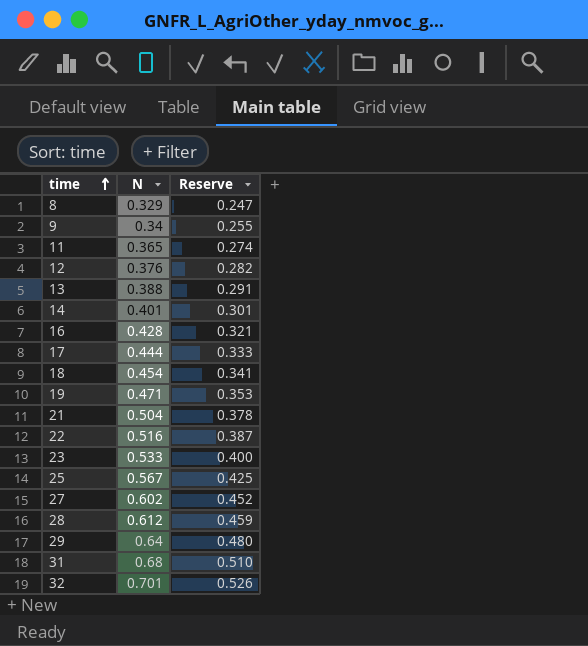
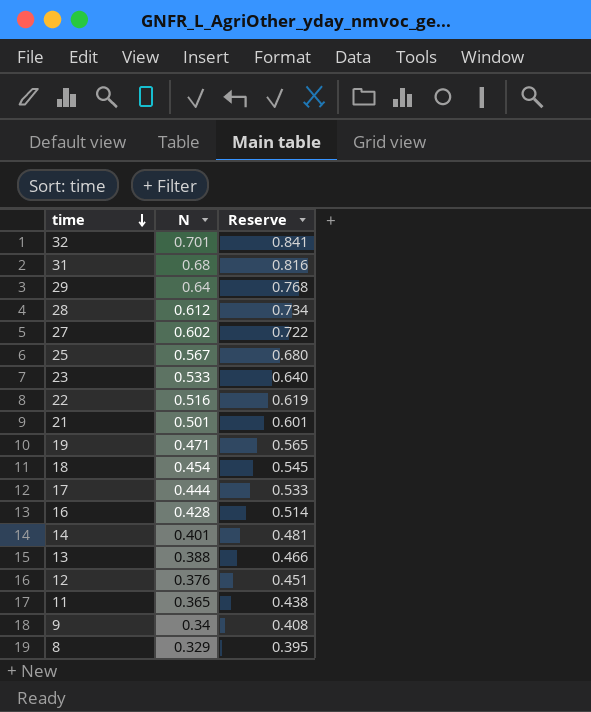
row order: time ascending -> time descending
column Reserve | formula: [N] * 0.75 -> [N] * 1.2
21 | N: 0.504 -> 0.501

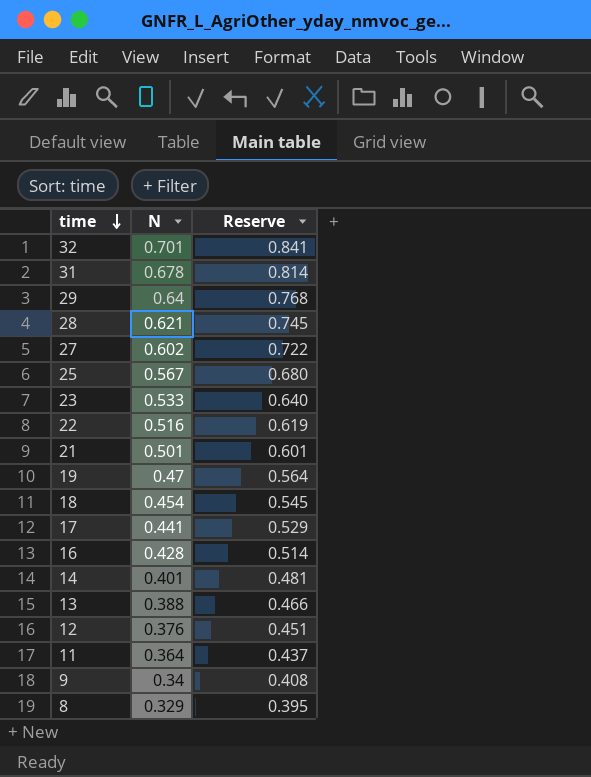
31 | N: 0.68 -> 0.678
31 | Reserve: 0.816 -> 0.814
28 | N: 0.612 -> 0.621
28 | Reserve: 0.734 -> 0.745
19 | N: 0.471 -> 0.47
19 | Reserve: 0.565 -> 0.564
17 | N: 0.444 -> 0.441
17 | Reserve: 0.533 -> 0.529
11 | N: 0.365 -> 0.364
11 | Reserve: 0.438 -> 0.437

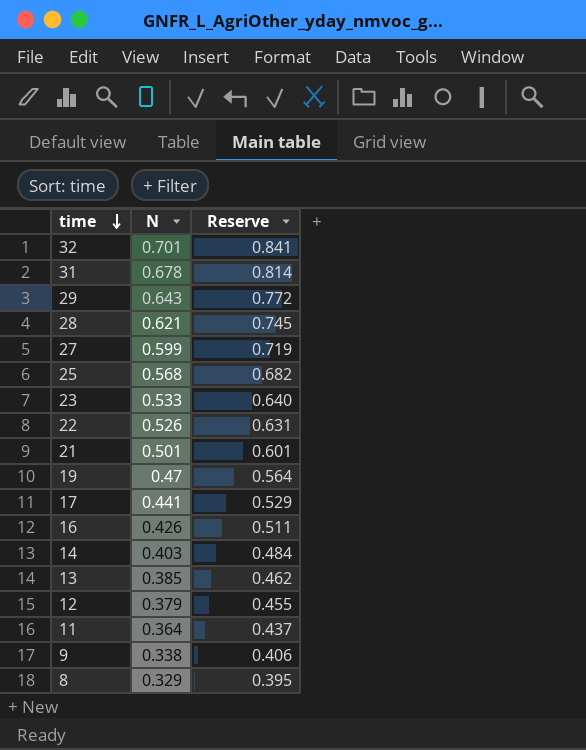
row 18: 0.454 | 0.545 -> none
29 | N: 0.64 -> 0.643
29 | Reserve: 0.768 -> 0.772
27 | N: 0.602 -> 0.599
27 | Reserve: 0.722 -> 0.719
25 | N: 0.567 -> 0.568
25 | Reserve: 0.680 -> 0.682
22 | N: 0.516 -> 0.526
22 | Reserve: 0.619 -> 0.631
16 | N: 0.428 -> 0.426
16 | Reserve: 0.514 -> 0.511
14 | N: 0.401 -> 0.403
14 | Reserve: 0.481 -> 0.484
13 | N: 0.388 -> 0.385
13 | Reserve: 0.466 -> 0.462
12 | N: 0.376 -> 0.379
12 | Reserve: 0.451 -> 0.455
9 | N: 0.34 -> 0.338
9 | Reserve: 0.408 -> 0.406

